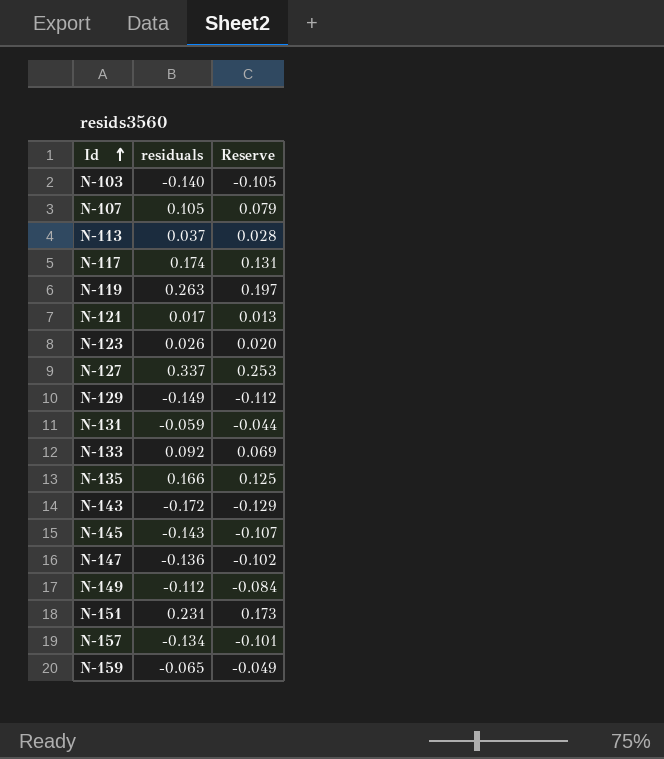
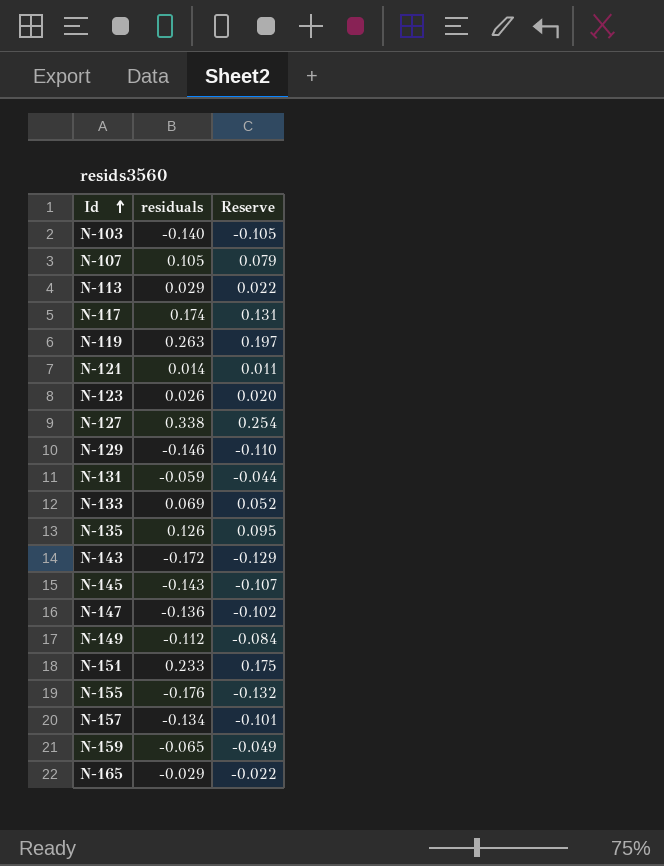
N-113 | residuals: 0.037 -> 0.029
N-113 | Reserve: 0.028 -> 0.022
N-121 | residuals: 0.017 -> 0.014
N-121 | Reserve: 0.013 -> 0.011
N-127 | residuals: 0.337 -> 0.338
N-127 | Reserve: 0.253 -> 0.254
N-129 | residuals: -0.149 -> -0.146
N-129 | Reserve: -0.112 -> -0.110
N-133 | residuals: 0.092 -> 0.069
N-133 | Reserve: 0.069 -> 0.052
N-135 | residuals: 0.166 -> 0.126
N-135 | Reserve: 0.125 -> 0.095
N-151 | residuals: 0.231 -> 0.233
N-151 | Reserve: 0.173 -> 0.175
row N-155: none -> -0.176 | -0.132
row N-165: none -> -0.029 | -0.022

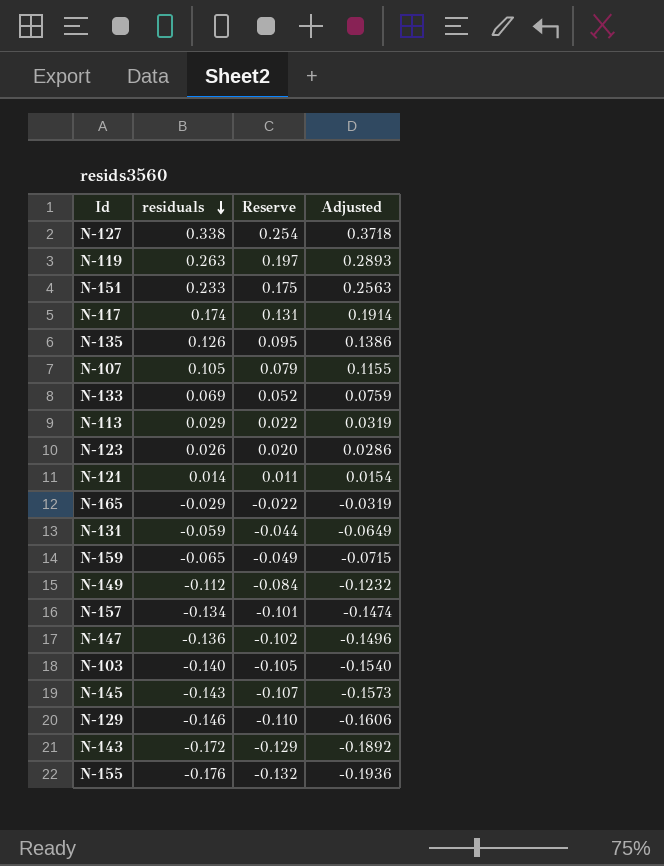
row order: Id ascending -> residuals descending
column Adjusted | formula: none -> [residuals] * 1.1

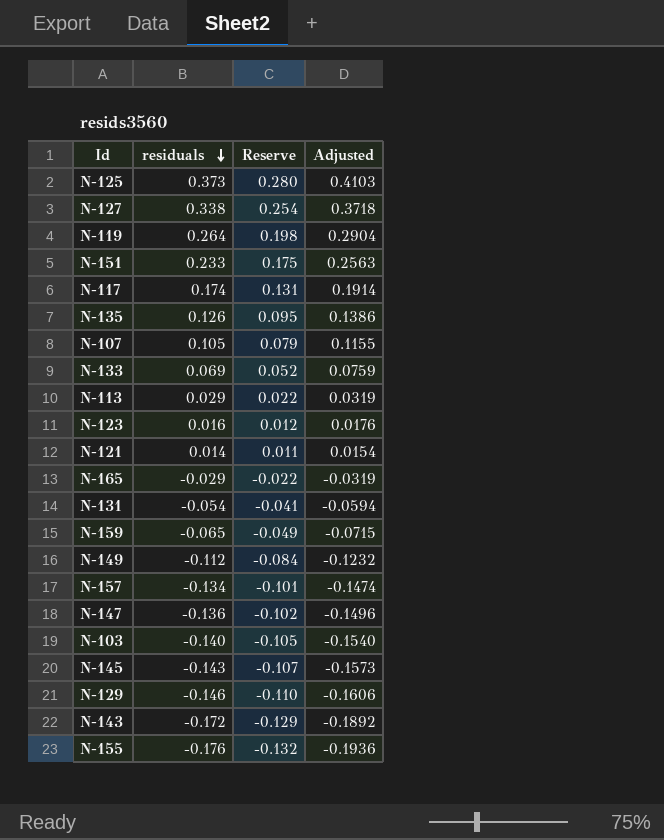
row N-125: none -> 0.373 | 0.280 | 0.4103
N-119 | residuals: 0.263 -> 0.264
N-119 | Reserve: 0.197 -> 0.198
N-119 | Adjusted: 0.2893 -> 0.2904
N-123 | residuals: 0.026 -> 0.016
N-123 | Reserve: 0.020 -> 0.012
N-123 | Adjusted: 0.0286 -> 0.0176
N-131 | residuals: -0.059 -> -0.054
N-131 | Reserve: -0.044 -> -0.041
N-131 | Adjusted: -0.0649 -> -0.0594

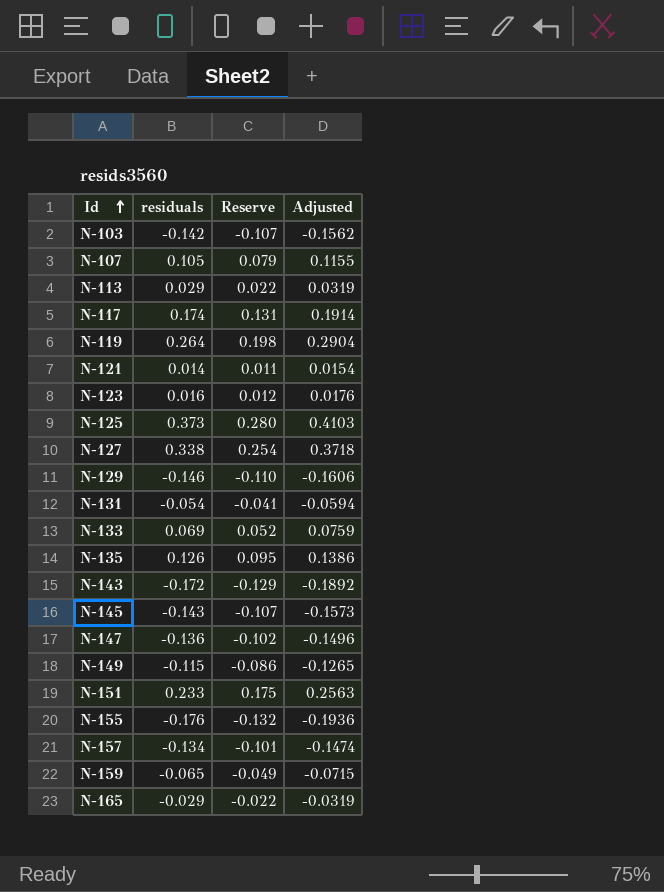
row order: residuals descending -> Id ascending
N-103 | residuals: -0.140 -> -0.142
N-103 | Reserve: -0.105 -> -0.107
N-103 | Adjusted: -0.1540 -> -0.1562
N-149 | residuals: -0.112 -> -0.115
N-149 | Reserve: -0.084 -> -0.086
N-149 | Adjusted: -0.1232 -> -0.1265

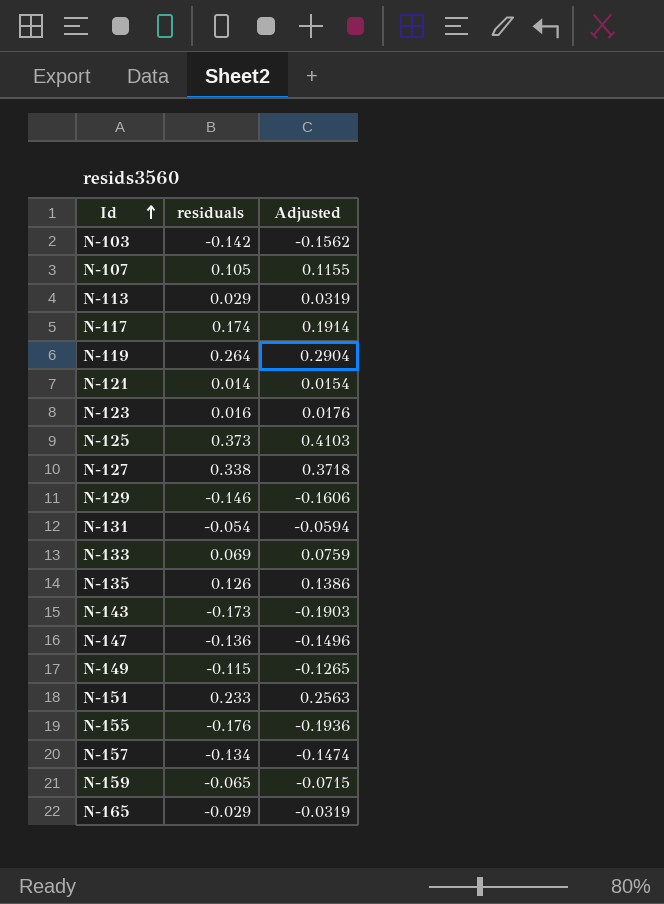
column Reserve | formula: [residuals] * 0.75 -> none
row N-145: -0.143 | -0.107 | -0.1573 -> none
N-143 | residuals: -0.172 -> -0.173
N-143 | Adjusted: -0.1892 -> -0.1903

